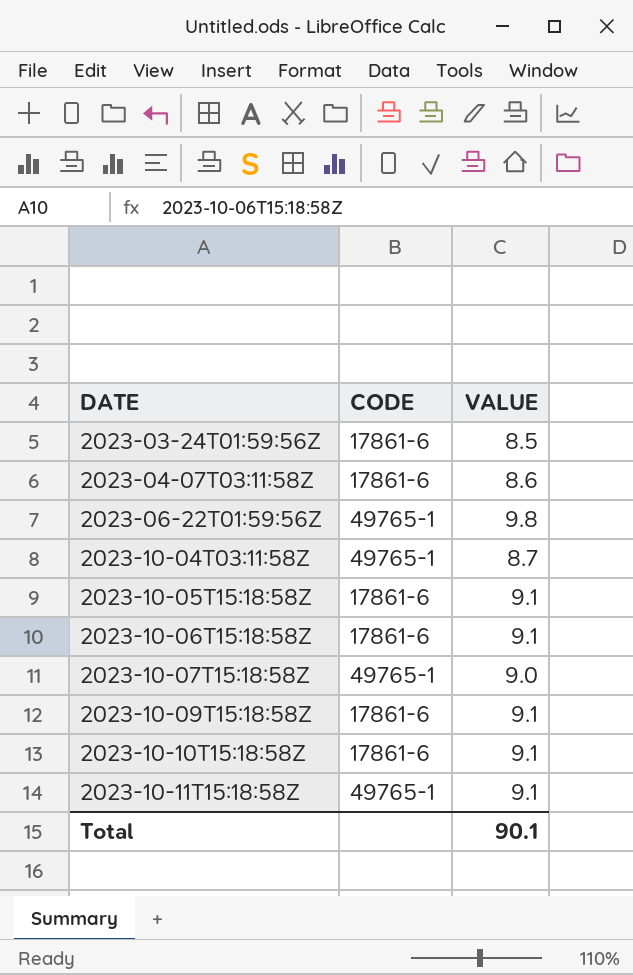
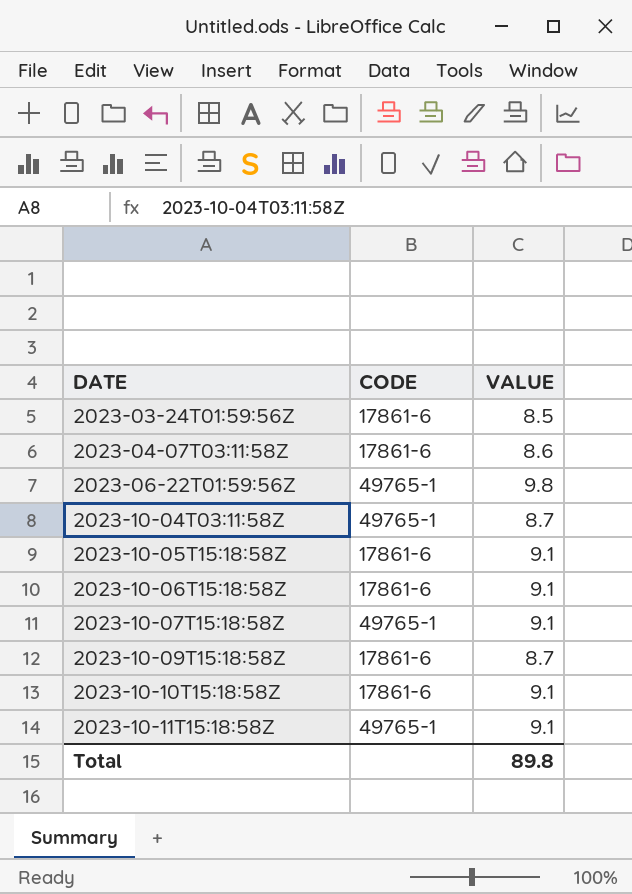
2023-10-07T15:18:58Z | VALUE: 9.0 -> 9.1
2023-10-09T15:18:58Z | VALUE: 9.1 -> 8.7
Total | VALUE: 90.1 -> 89.8

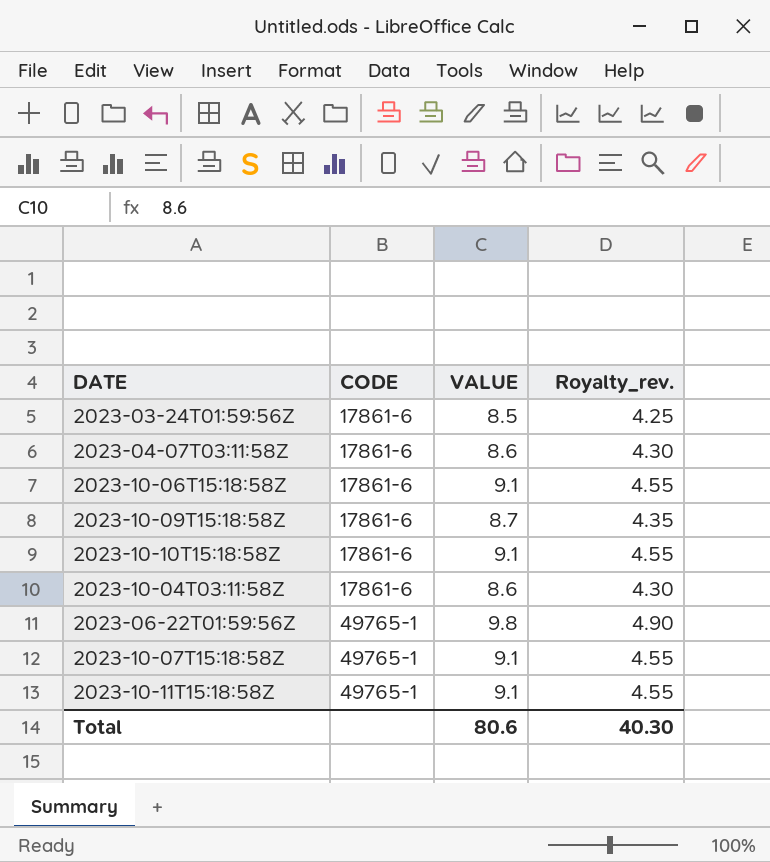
row order: DATE ascending -> CODE ascending
column Royalty_rev. | formula: none -> [VALUE] * 0.5
row 2023-10-05T15:18:58Z: 17861-6 | 9.1 -> none
2023-10-04T03:11:58Z | CODE: 49765-1 -> 17861-6
2023-10-04T03:11:58Z | VALUE: 8.7 -> 8.6
Total | VALUE: 89.8 -> 80.6

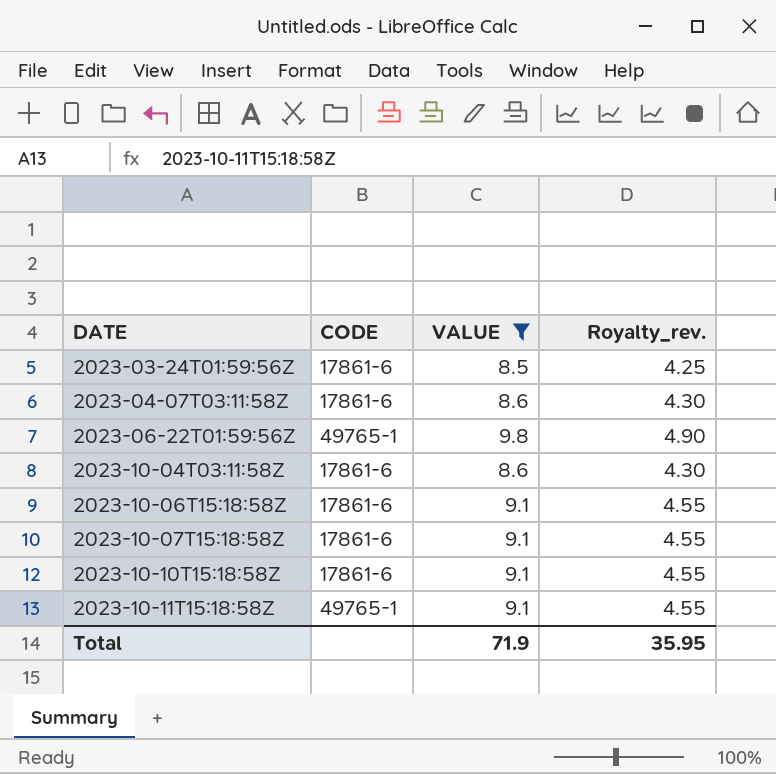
filter: none -> VALUE != 8.7
row order: CODE ascending -> DATE ascending
2023-10-07T15:18:58Z | CODE: 49765-1 -> 17861-6
Total | VALUE: 80.6 -> 71.9
Total | Royalty_rev.: 40.30 -> 35.95

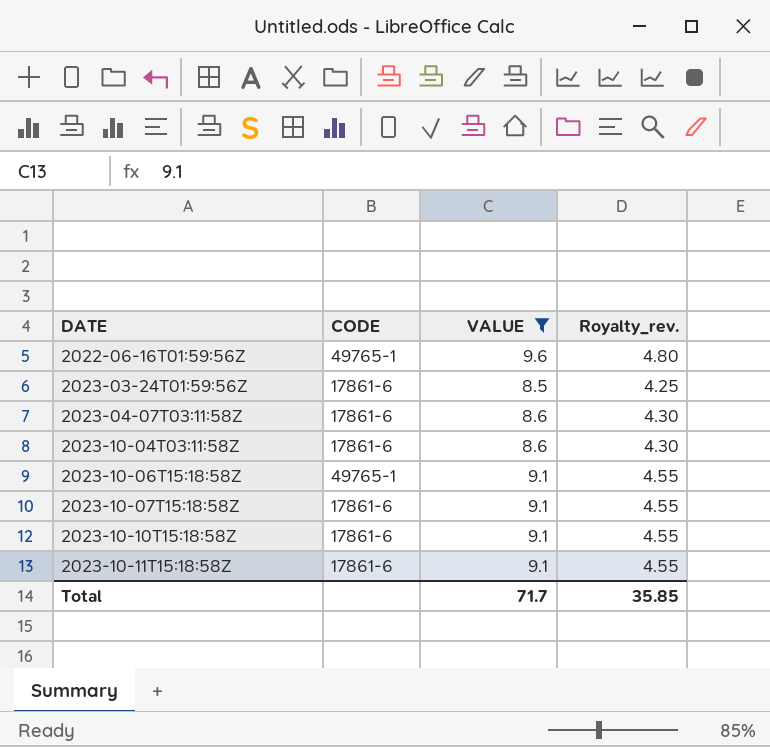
row 2023-06-22T01:59:56Z: 49765-1 | 9.8 | 4.90 -> none
row 2022-06-16T01:59:56Z: none -> 49765-1 | 9.6 | 4.80
2023-10-06T15:18:58Z | CODE: 17861-6 -> 49765-1
2023-10-11T15:18:58Z | CODE: 49765-1 -> 17861-6
Total | VALUE: 71.9 -> 71.7
Total | Royalty_rev.: 35.95 -> 35.85

